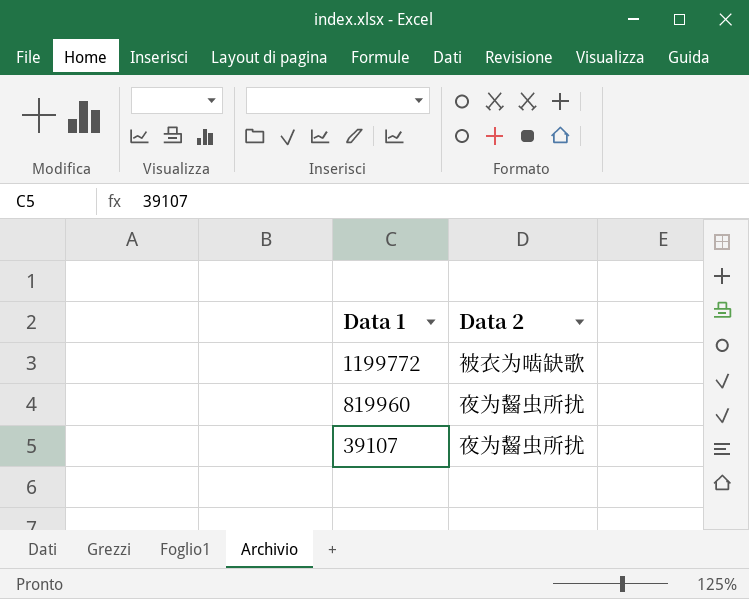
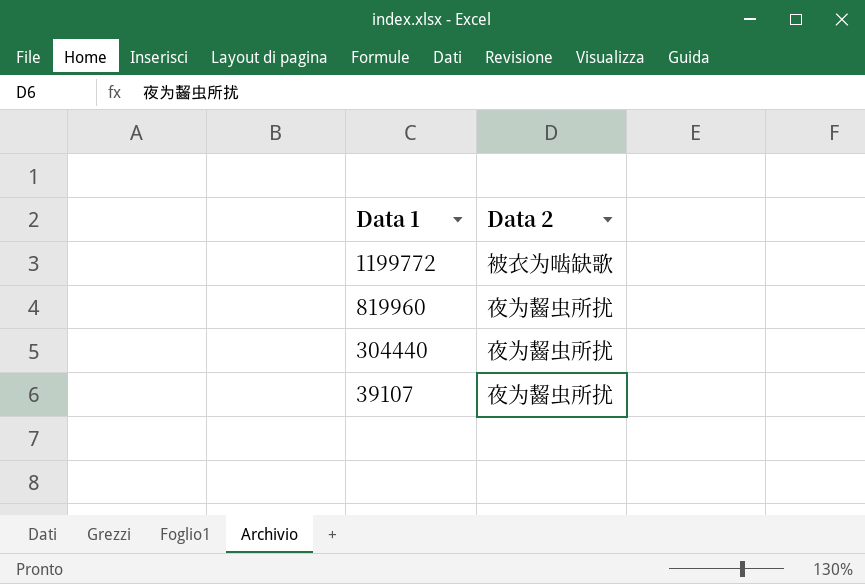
row 304440: none -> 夜为齧虫所扰

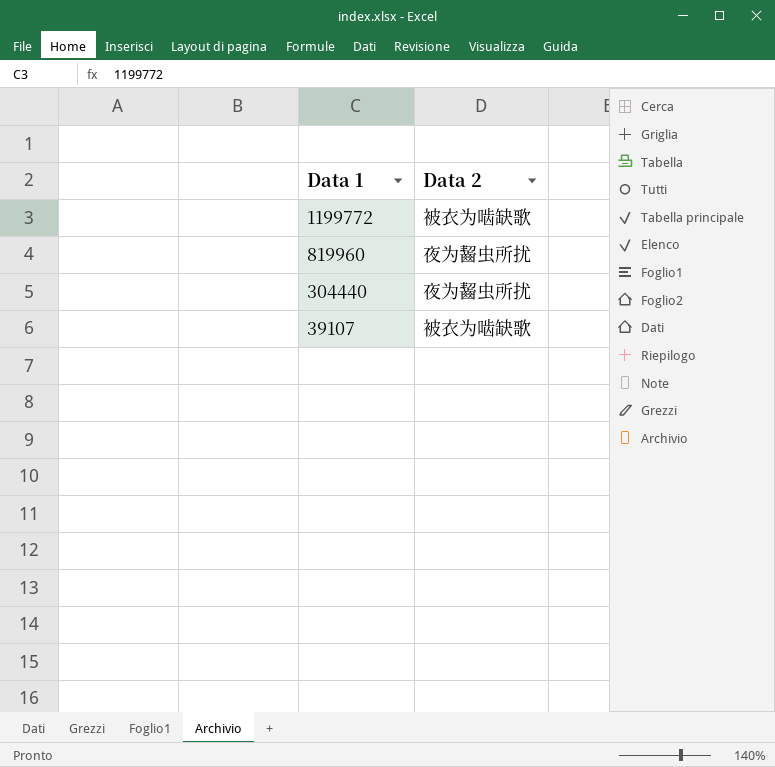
39107 | Data 2: 夜为齧虫所扰 -> 被衣为啮缺歌

